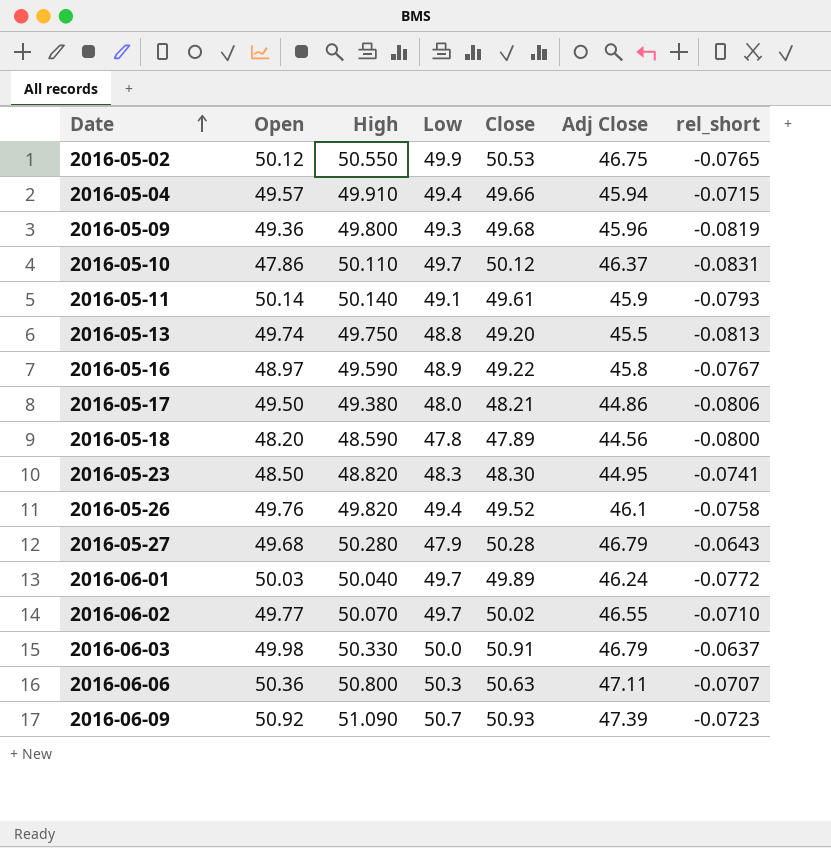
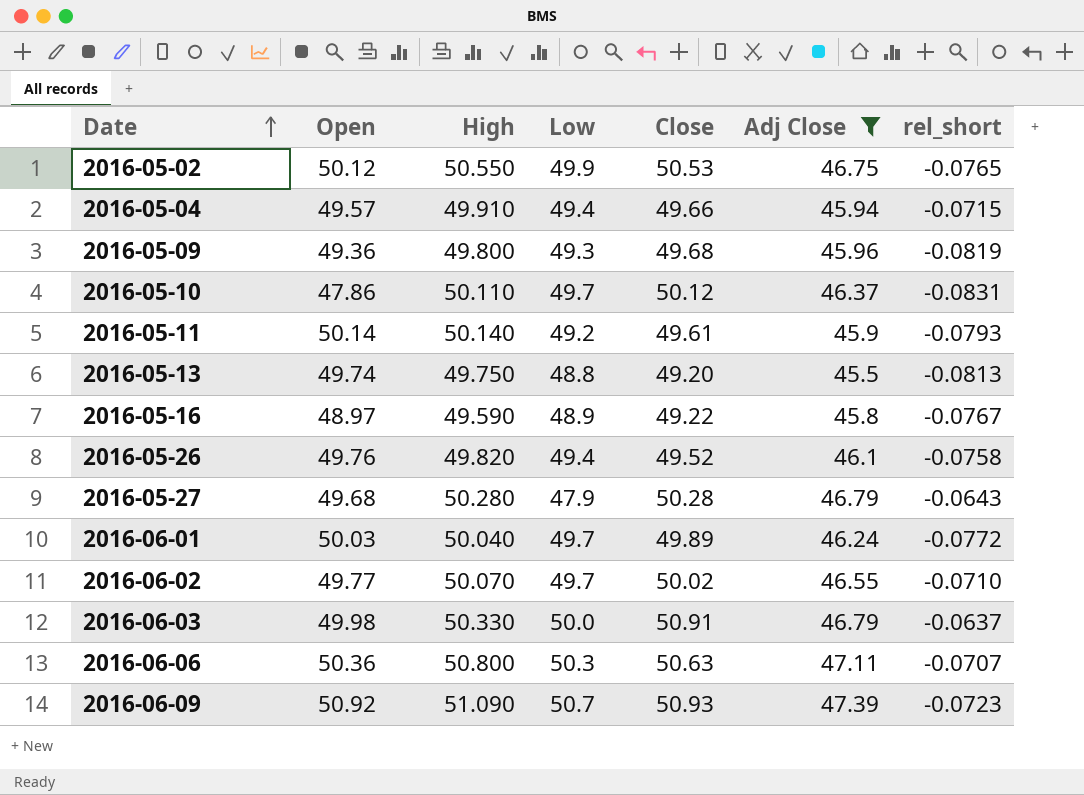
filter: none -> Adj Close >= 45.5
2016-05-11 | Low: 49.1 -> 49.2

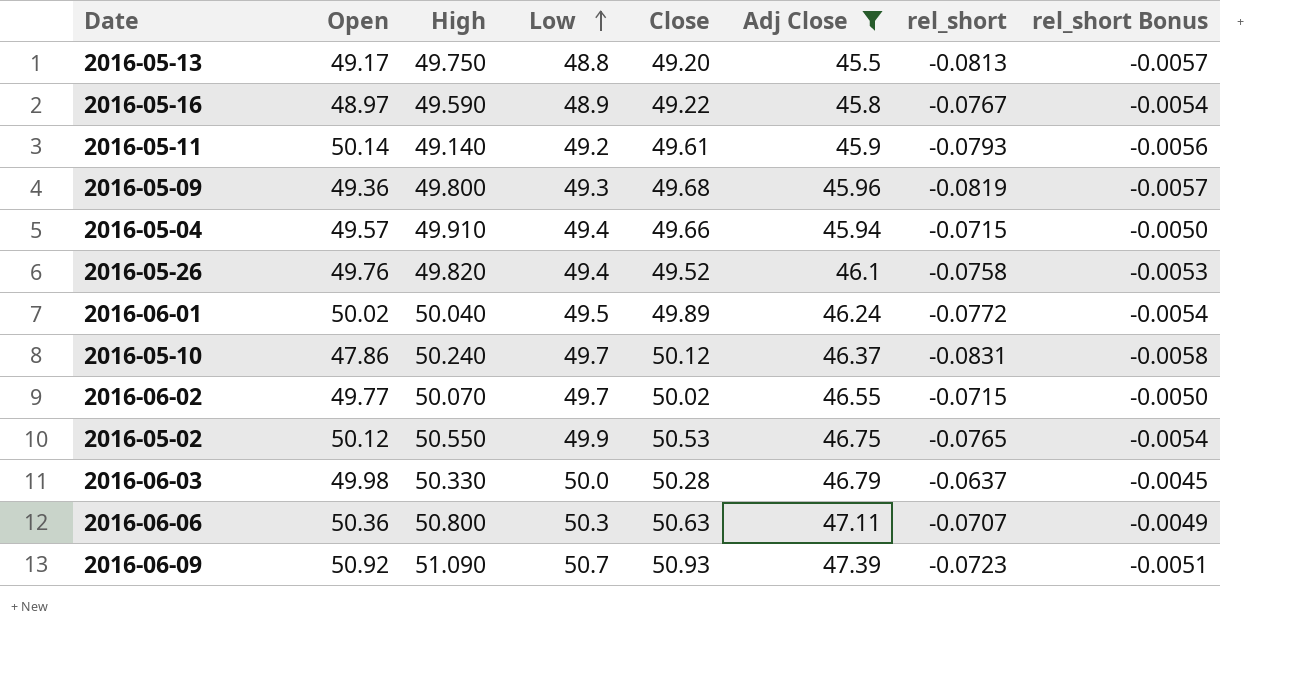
row order: Date ascending -> Low ascending
column rel_short Bonus | formula: none -> [rel_short] * 0.07
row 2016-05-27: 49.68 | 50.280 | 47.9 | 50.28 | 46.79 | -0.0643 -> none
2016-05-13 | Open: 49.74 -> 49.17
2016-05-11 | High: 50.140 -> 49.140
2016-06-01 | Open: 50.03 -> 50.02
2016-06-01 | Low: 49.7 -> 49.5
2016-05-10 | High: 50.110 -> 50.240
2016-06-02 | rel_short: -0.0710 -> -0.0715
2016-06-03 | Close: 50.91 -> 50.28

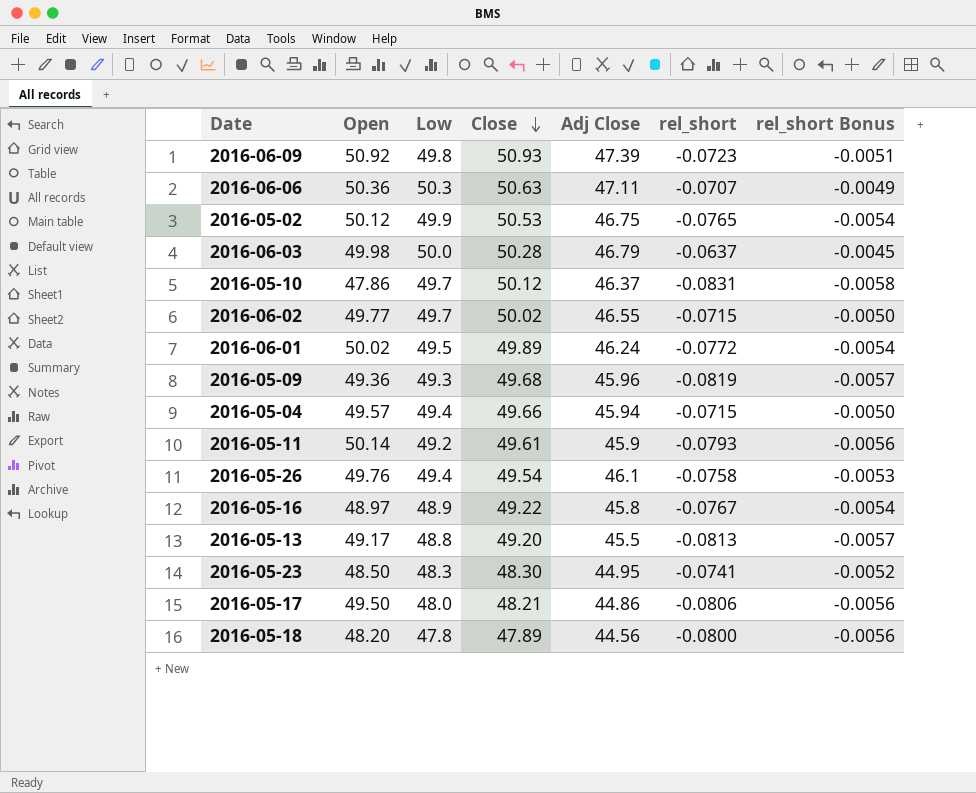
filter: Adj Close >= 45.5 -> none
row order: Low ascending -> Close descending
column High | position: 3 -> none
2016-06-09 | Low: 50.7 -> 49.8
2016-05-26 | Close: 49.52 -> 49.54

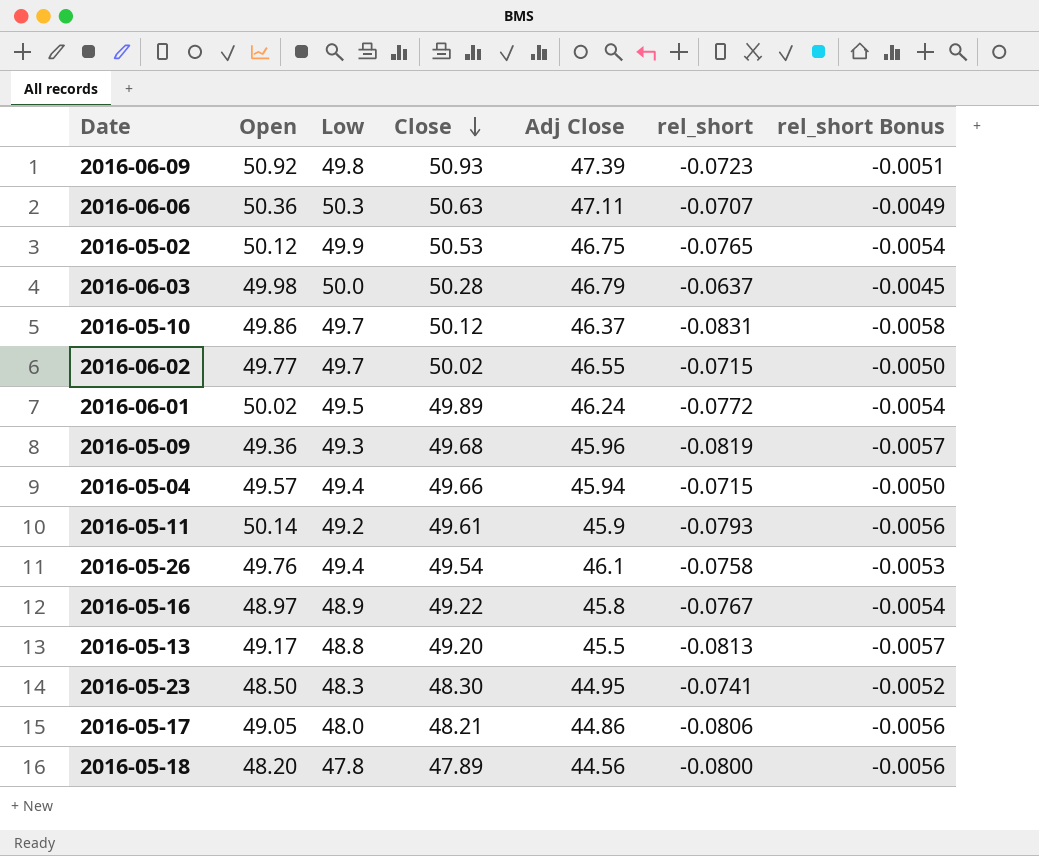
2016-05-10 | Open: 47.86 -> 49.86
2016-05-17 | Open: 49.50 -> 49.05

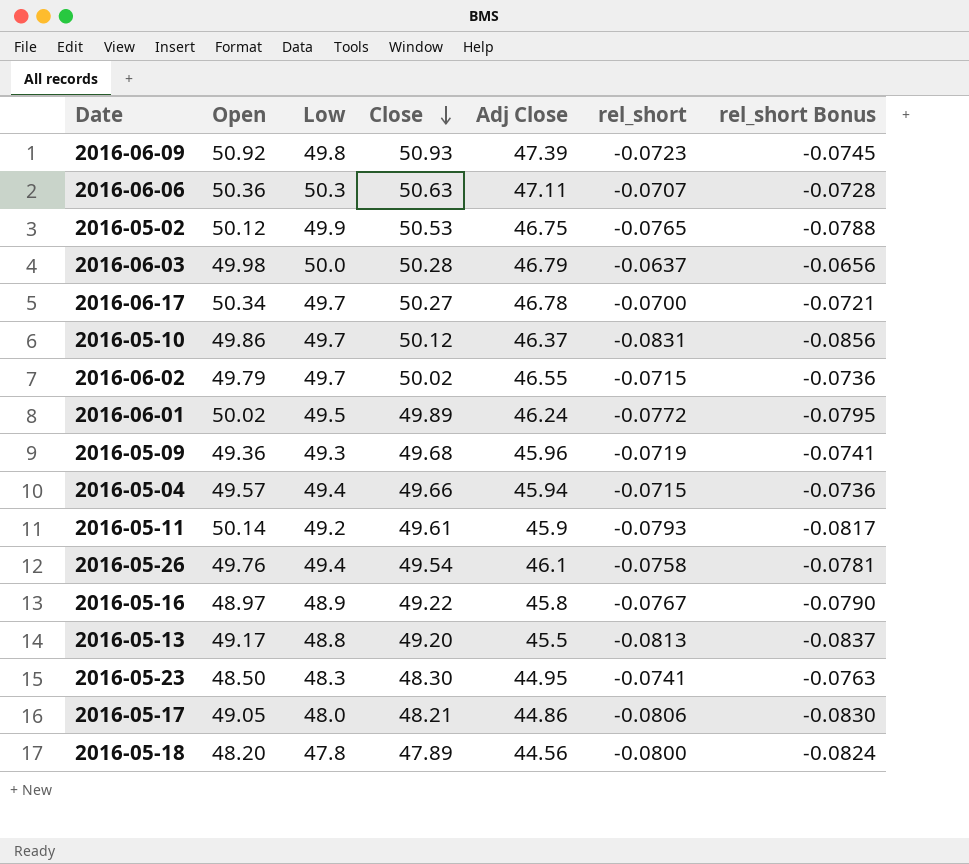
column rel_short Bonus | formula: [rel_short] * 0.07 -> [rel_short] * 1.03
row 2016-06-17: none -> 50.34 | 49.7 | 50.27 | 46.78 | -0.0700 | -0.0721
2016-06-02 | Open: 49.77 -> 49.79
2016-05-09 | rel_short: -0.0819 -> -0.0719

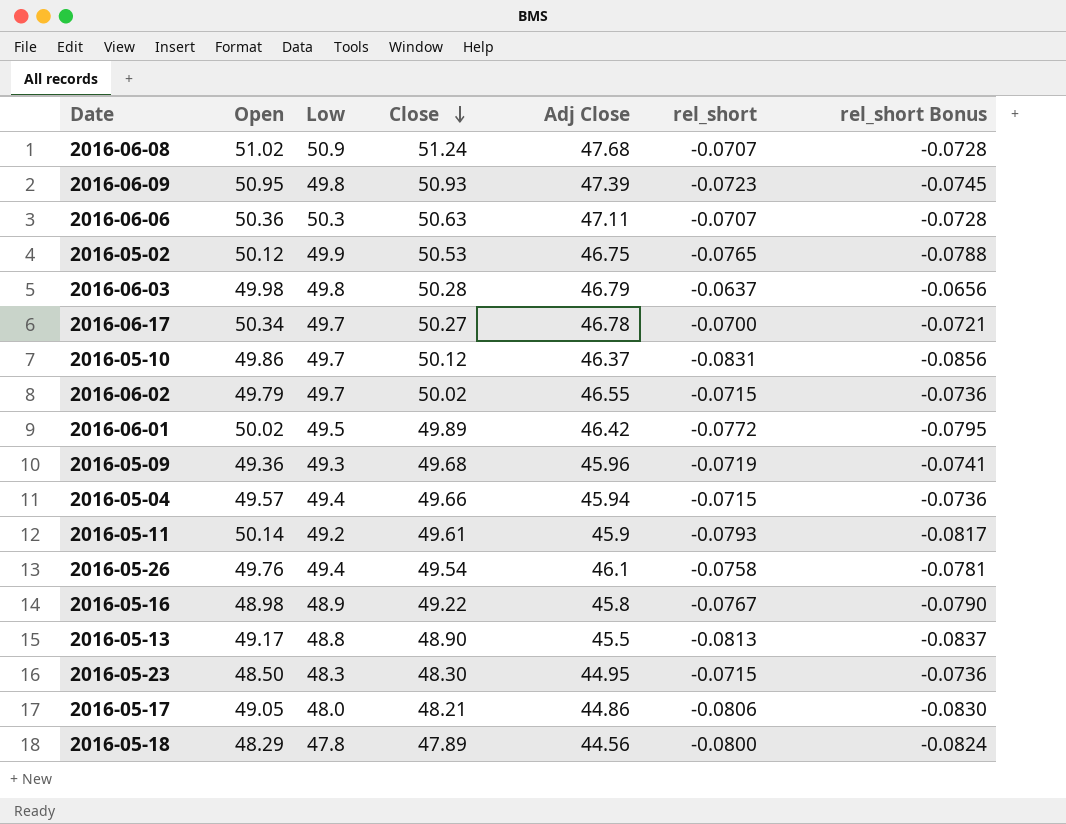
row 2016-06-08: none -> 51.02 | 50.9 | 51.24 | 47.68 | -0.0707 | -0.0728
2016-06-09 | Open: 50.92 -> 50.95
2016-06-03 | Low: 50.0 -> 49.8
2016-06-01 | Adj Close: 46.24 -> 46.42
2016-05-16 | Open: 48.97 -> 48.98
2016-05-13 | Close: 49.20 -> 48.90
2016-05-23 | rel_short: -0.0741 -> -0.0715
2016-05-23 | rel_short Bonus: -0.0763 -> -0.0736
2016-05-18 | Open: 48.20 -> 48.29

